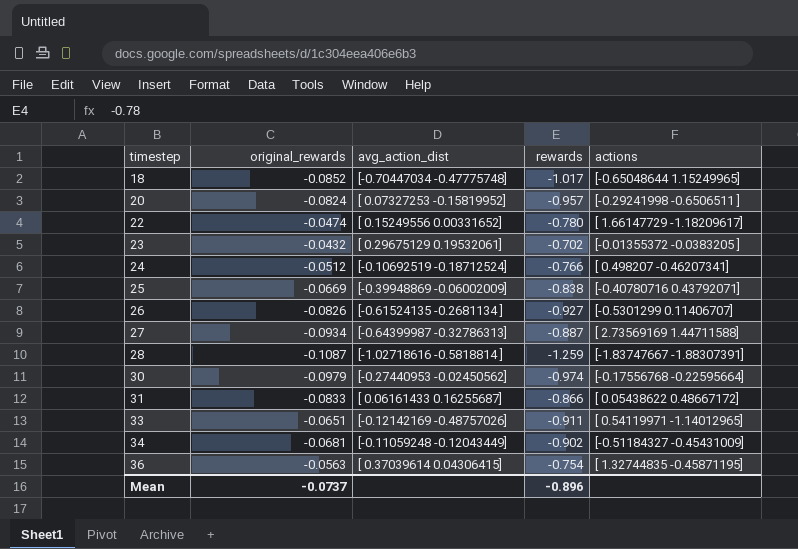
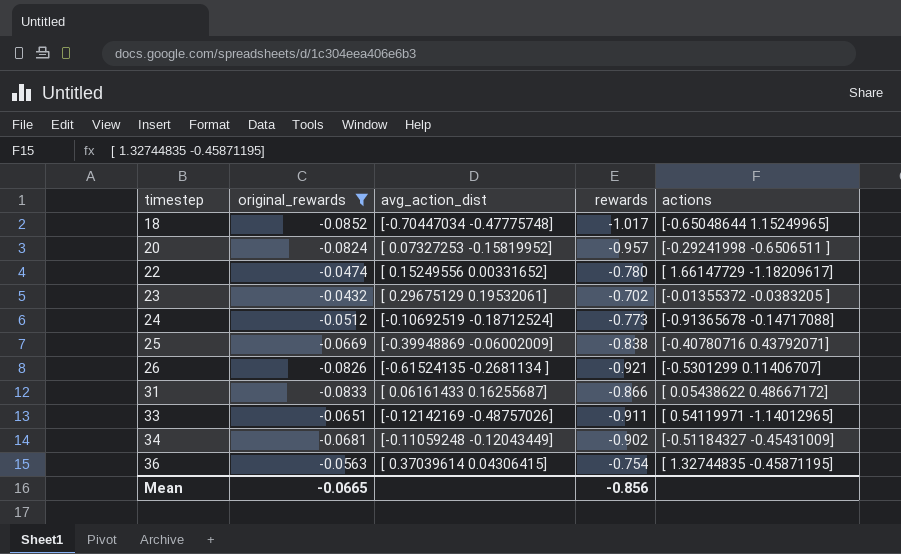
filter: none -> original_rewards >= -0.0852
24 | rewards: -0.766 -> -0.773
24 | actions: [ 0.498207 -0.46207341] -> [-0.91365678 -0.14717088]
26 | rewards: -0.927 -> -0.921
Mean | original_rewards: -0.0737 -> -0.0665
Mean | rewards: -0.896 -> -0.856

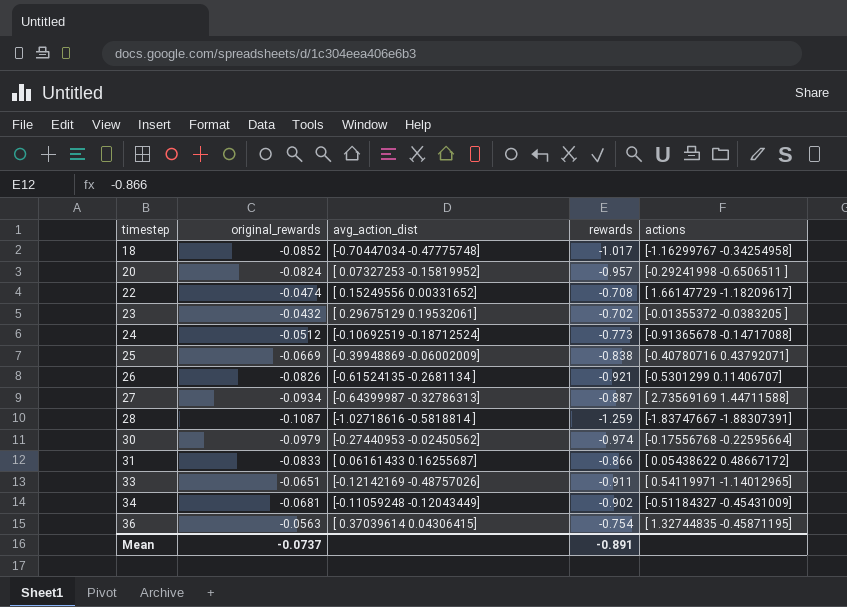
filter: original_rewards >= -0.0852 -> none
18 | actions: [-0.65048644 1.15249965] -> [-1.16299767 -0.34254958]
22 | rewards: -0.780 -> -0.708
Mean | original_rewards: -0.0665 -> -0.0737
Mean | rewards: -0.856 -> -0.891

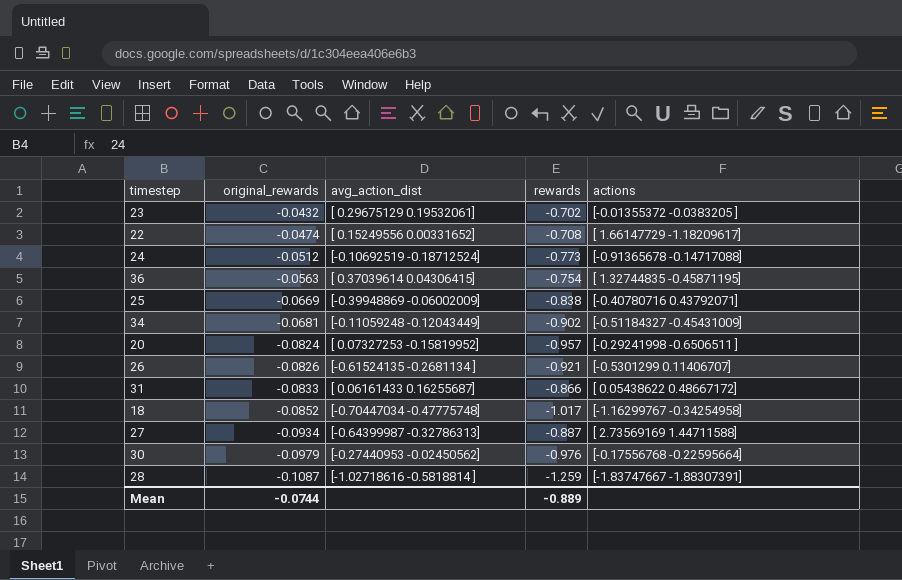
row order: timestep ascending -> original_rewards descending
row 33: -0.0651 | [-0.12142169 -0.48757026] | -0.911 | [ 0.54119971 -1.14012965] -> none
30 | rewards: -0.974 -> -0.976
Mean | original_rewards: -0.0737 -> -0.0744
Mean | rewards: -0.891 -> -0.889

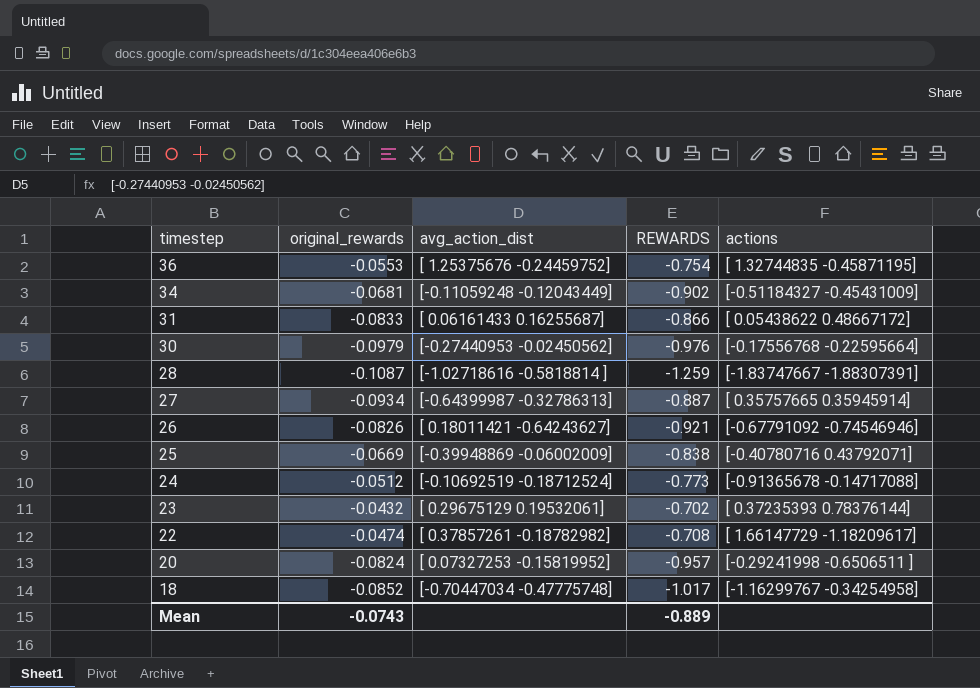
row order: original_rewards descending -> timestep descending
column name: rewards -> REWARDS
36 | original_rewards: -0.0563 -> -0.0553
36 | avg_action_dist: [ 0.37039614 0.04306415] -> [ 1.25375676 -0.24459752]
27 | actions: [ 2.73569169 1.44711588] -> [ 0.35757665 0.35945914]
26 | avg_action_dist: [-0.61524135 -0.2681134 ] -> [ 0.18011421 -0.64243627]
26 | actions: [-0.5301299 0.11406707] -> [-0.67791092 -0.74546946]
23 | actions: [-0.01355372 -0.0383205 ] -> [ 0.37235393 0.78376144]
22 | avg_action_dist: [ 0.15249556 0.00331652] -> [ 0.37857261 -0.18782982]
Mean | original_rewards: -0.0744 -> -0.0743

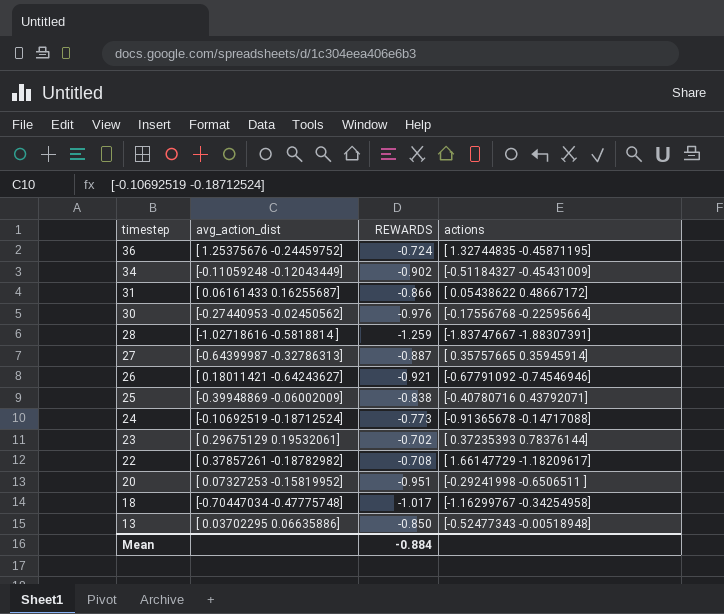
column original_rewards | position: 2 -> none
36 | REWARDS: -0.754 -> -0.724
20 | REWARDS: -0.957 -> -0.951
row 13: none -> [ 0.03702295 0.06635886] | -0.850 | [-0.52477343 -0.00518948]
Mean | REWARDS: -0.889 -> -0.884

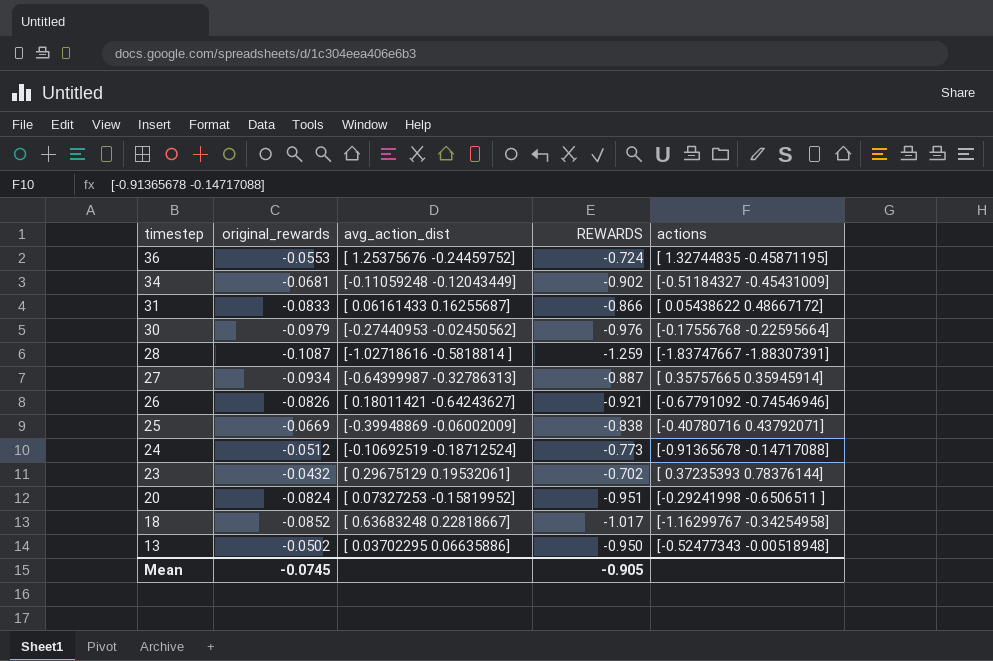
column original_rewards | position: none -> 2
row 22: [ 0.37857261 -0.18782982] | -0.708 | [ 1.66147729 -1.18209617] -> none
18 | avg_action_dist: [-0.70447034 -0.47775748] -> [ 0.63683248 0.22818667]
13 | REWARDS: -0.850 -> -0.950
Mean | REWARDS: -0.884 -> -0.905

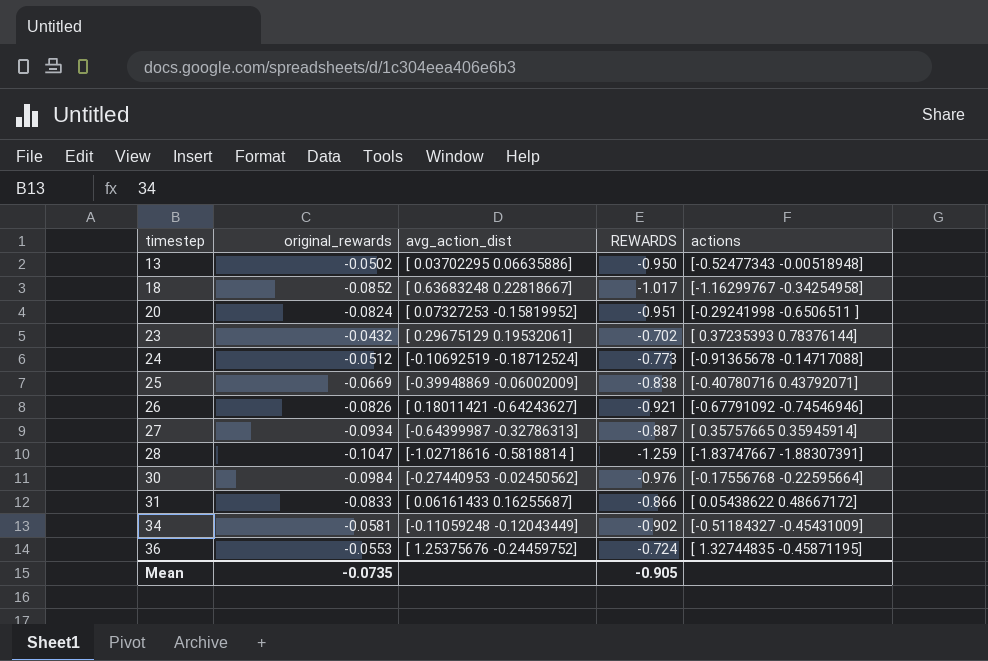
row order: timestep descending -> timestep ascending
28 | original_rewards: -0.1087 -> -0.1047
30 | original_rewards: -0.0979 -> -0.0984
34 | original_rewards: -0.0681 -> -0.0581
Mean | original_rewards: -0.0745 -> -0.0735

